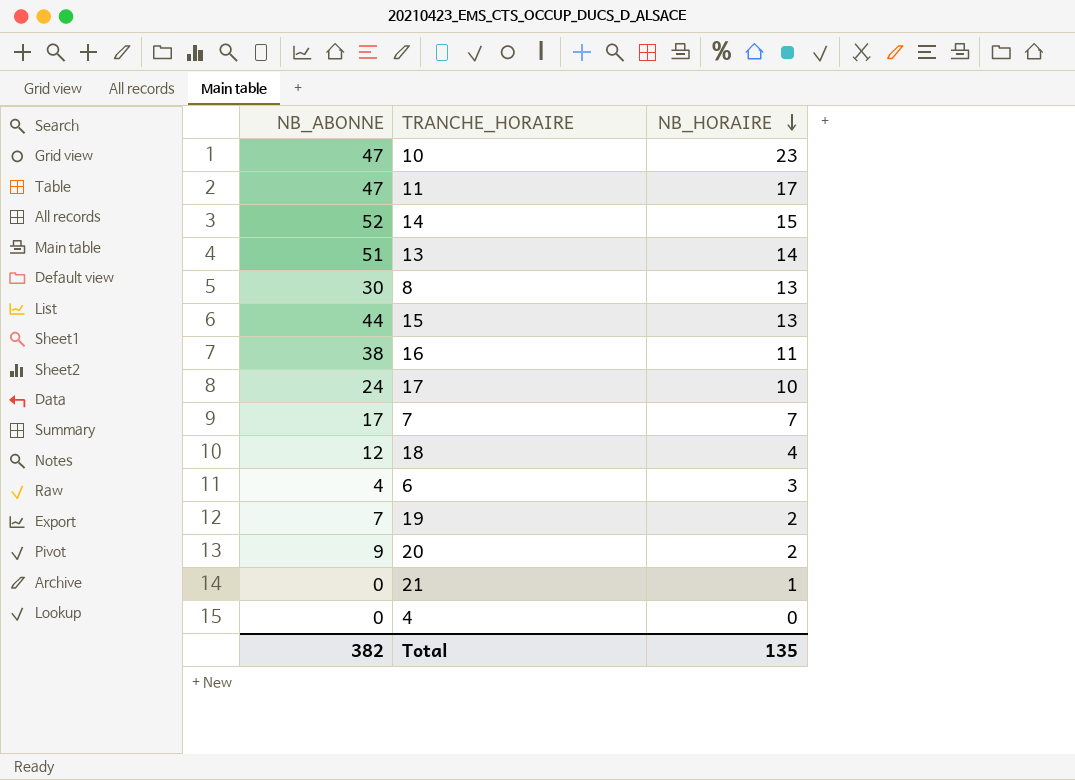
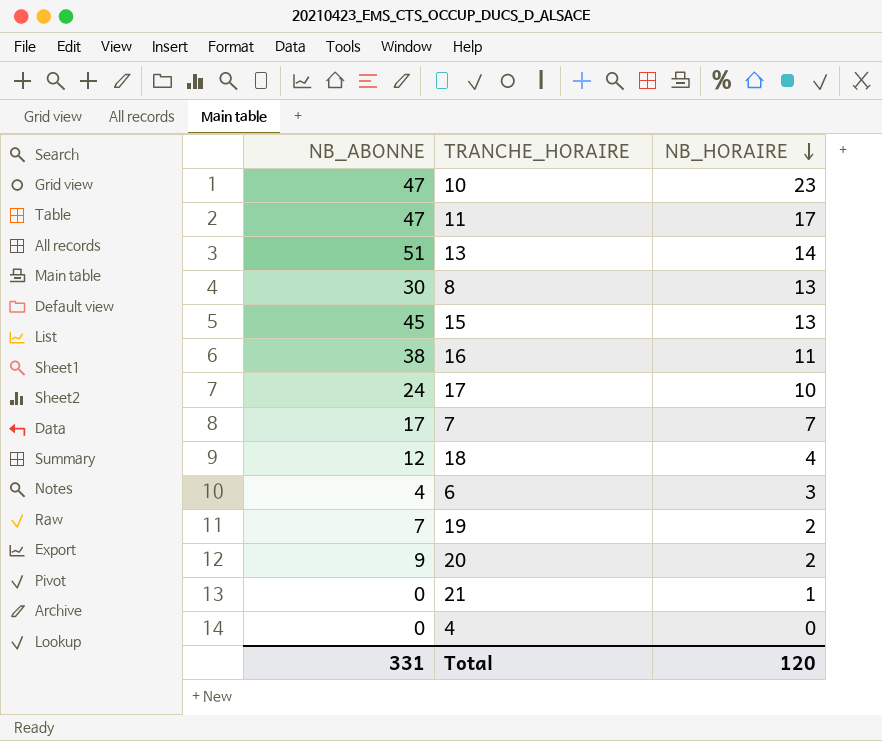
row 14: 52 | 15 -> none
15 | NB_ABONNE: 44 -> 45
Total | NB_ABONNE: 382 -> 331
Total | NB_HORAIRE: 135 -> 120

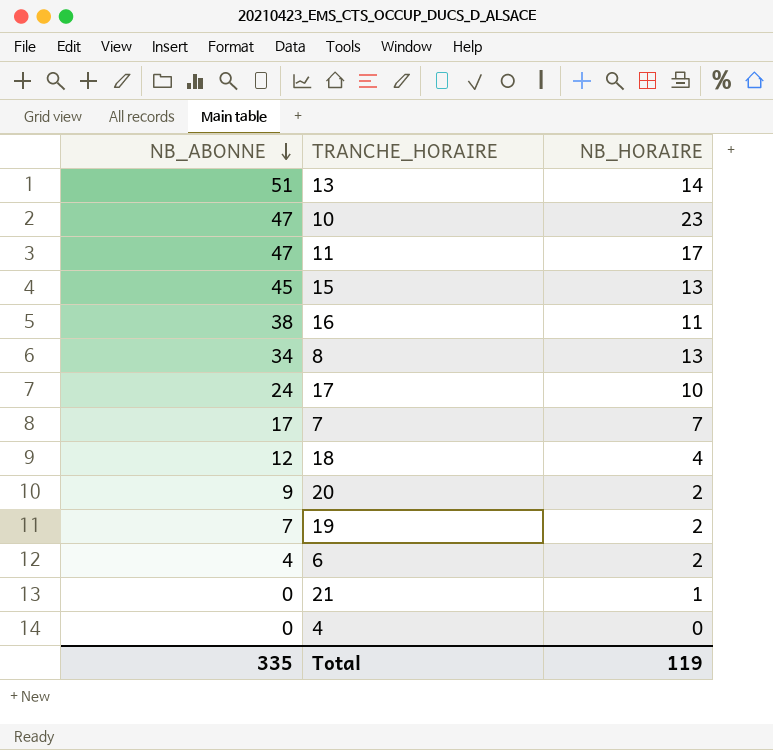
row order: NB_HORAIRE descending -> NB_ABONNE descending
8 | NB_ABONNE: 30 -> 34
6 | NB_HORAIRE: 3 -> 2
Total | NB_ABONNE: 331 -> 335
Total | NB_HORAIRE: 120 -> 119

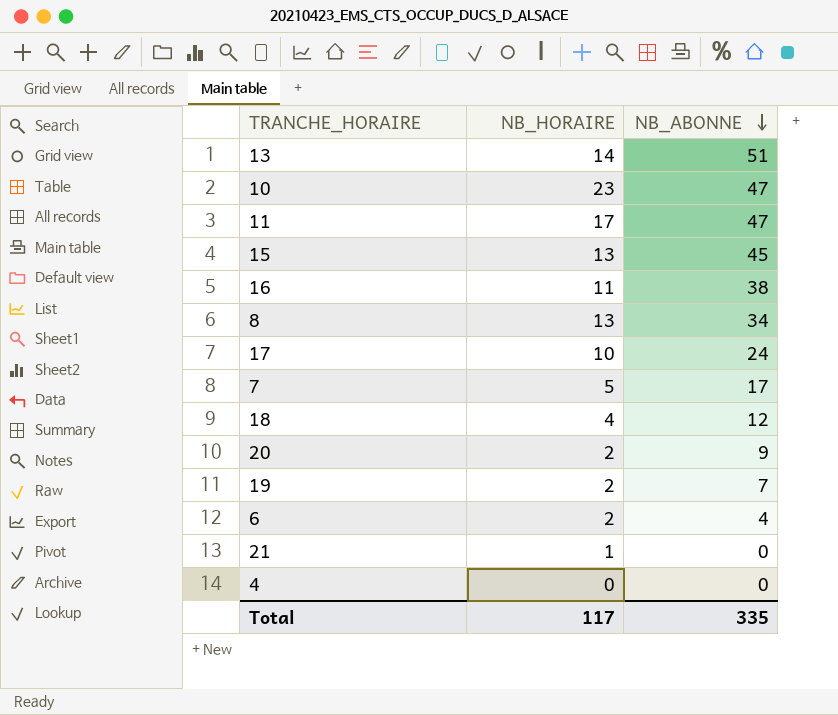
column NB_ABONNE | position: 1 -> 3
7 | NB_HORAIRE: 7 -> 5
Total | NB_HORAIRE: 119 -> 117

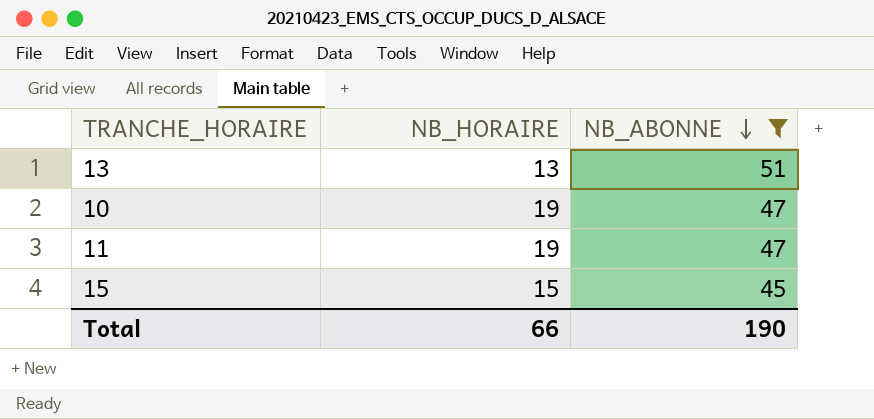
filter: none -> NB_ABONNE >= 45
13 | NB_HORAIRE: 14 -> 13
10 | NB_HORAIRE: 23 -> 19
11 | NB_HORAIRE: 17 -> 19
15 | NB_HORAIRE: 13 -> 15
Total | NB_HORAIRE: 117 -> 66
Total | NB_ABONNE: 335 -> 190

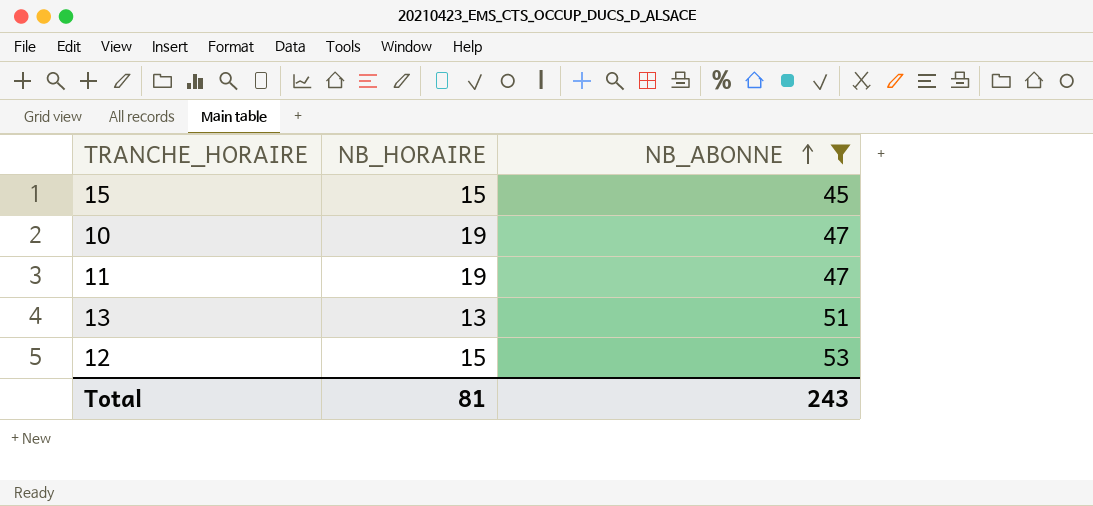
row order: NB_ABONNE descending -> NB_ABONNE ascending
row 12: none -> 15 | 53
Total | NB_HORAIRE: 66 -> 81
Total | NB_ABONNE: 190 -> 243

